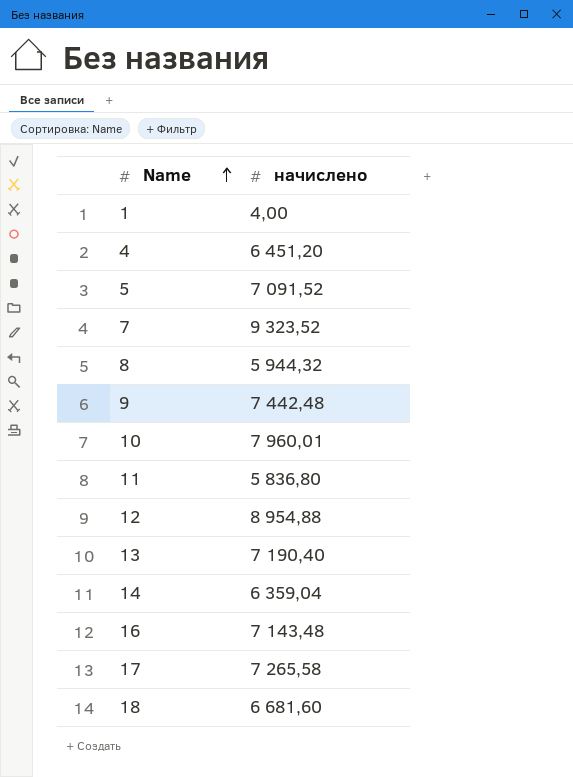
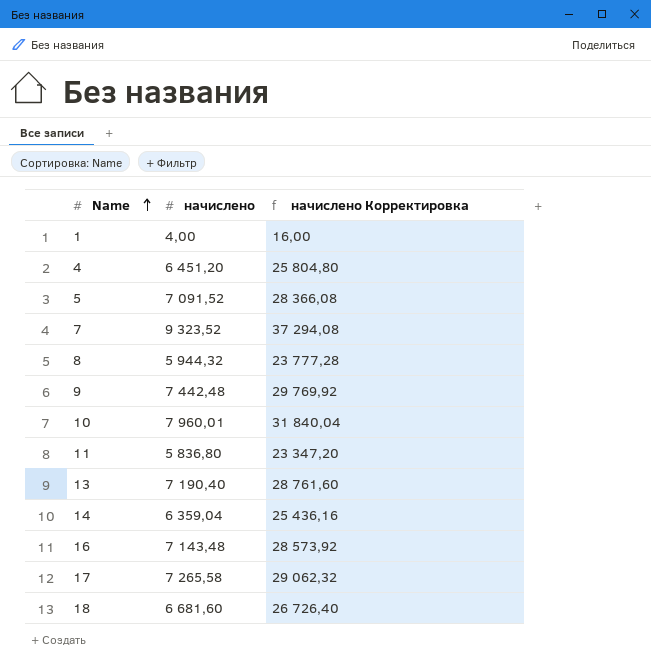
column начислено Корректировка | formula: none -> [начислено] * 4
row 12: 8 954,88 -> none

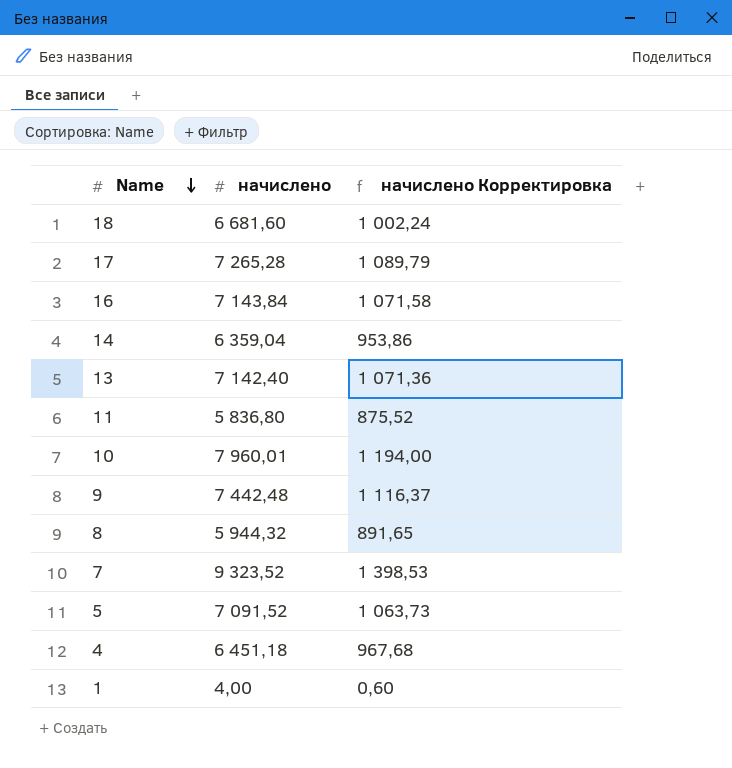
row order: Name ascending -> Name descending
column начислено Корректировка | formula: [начислено] * 4 -> [начислено] * 0,15
17 | начислено: 7 265,58 -> 7 265,28
16 | начислено: 7 143,48 -> 7 143,84
13 | начислено: 7 190,40 -> 7 142,40
4 | начислено: 6 451,20 -> 6 451,18

